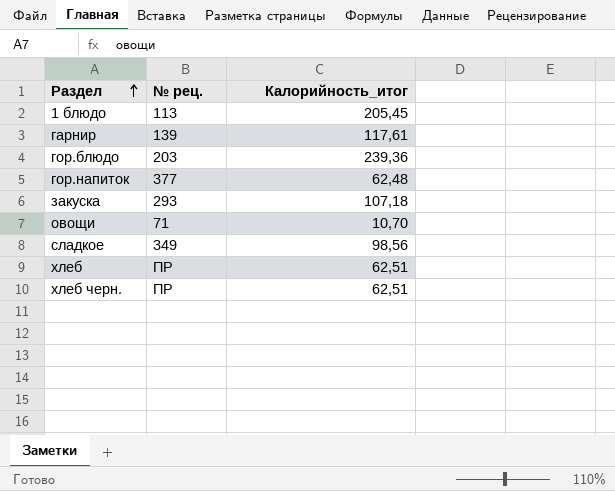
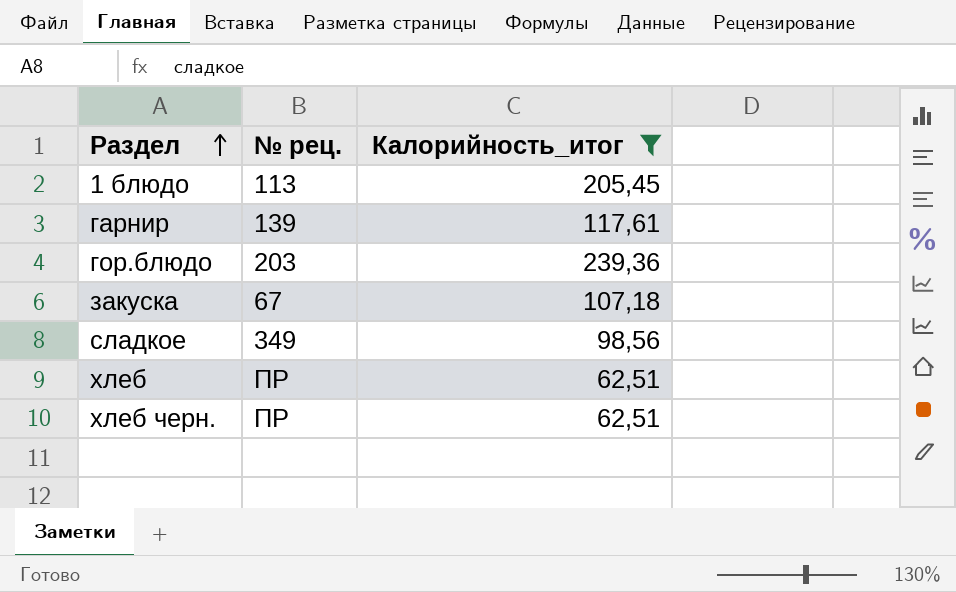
filter: none -> Калорийность_итог >= 62,51
закуска | № рец.: 293 -> 67

